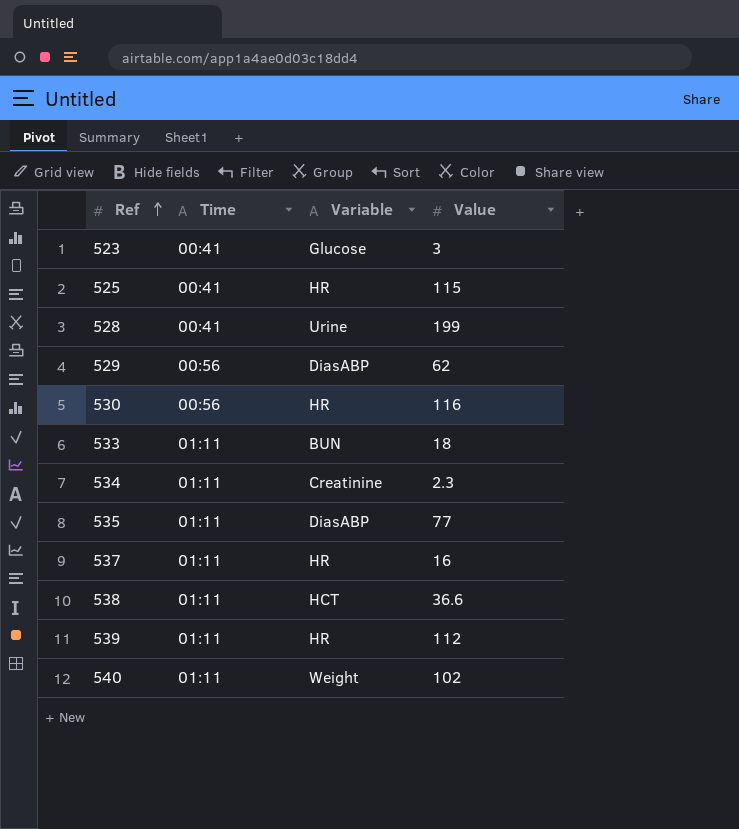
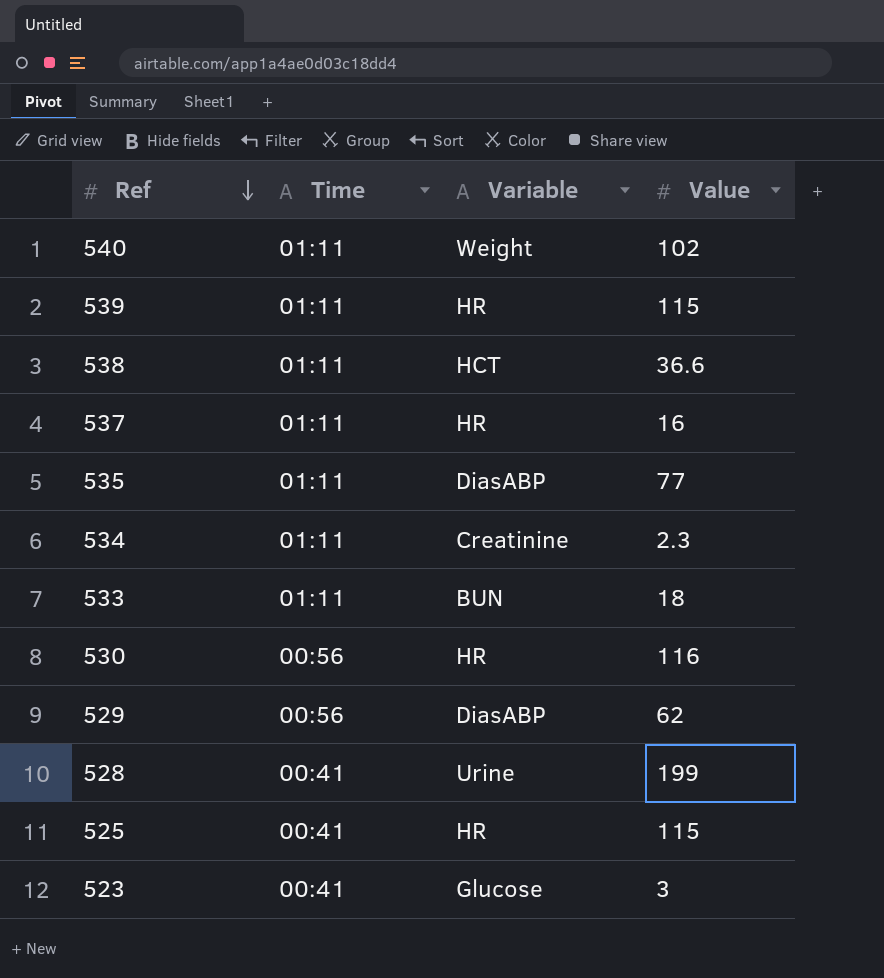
row order: Ref ascending -> Ref descending
539 | Value: 112 -> 115

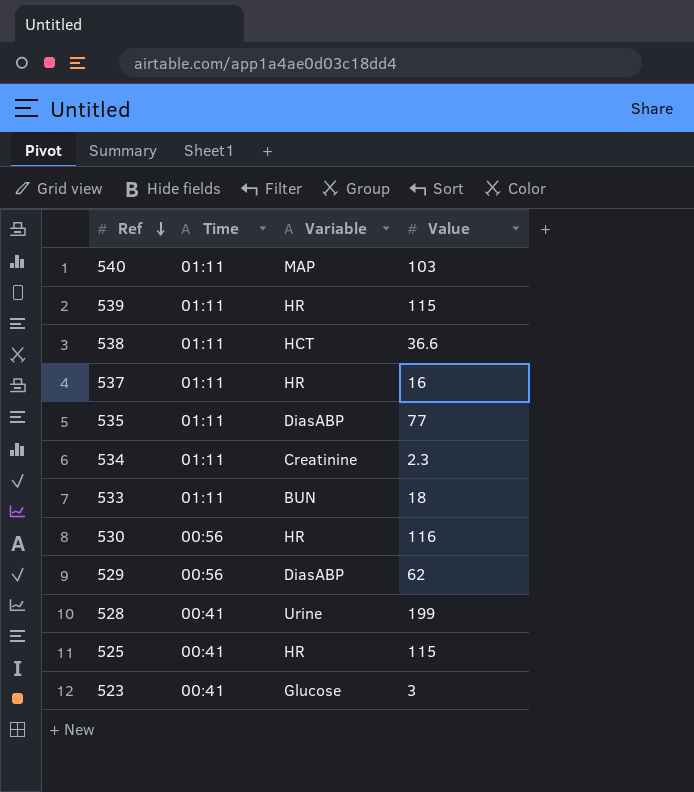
540 | Variable: Weight -> MAP
540 | Value: 102 -> 103

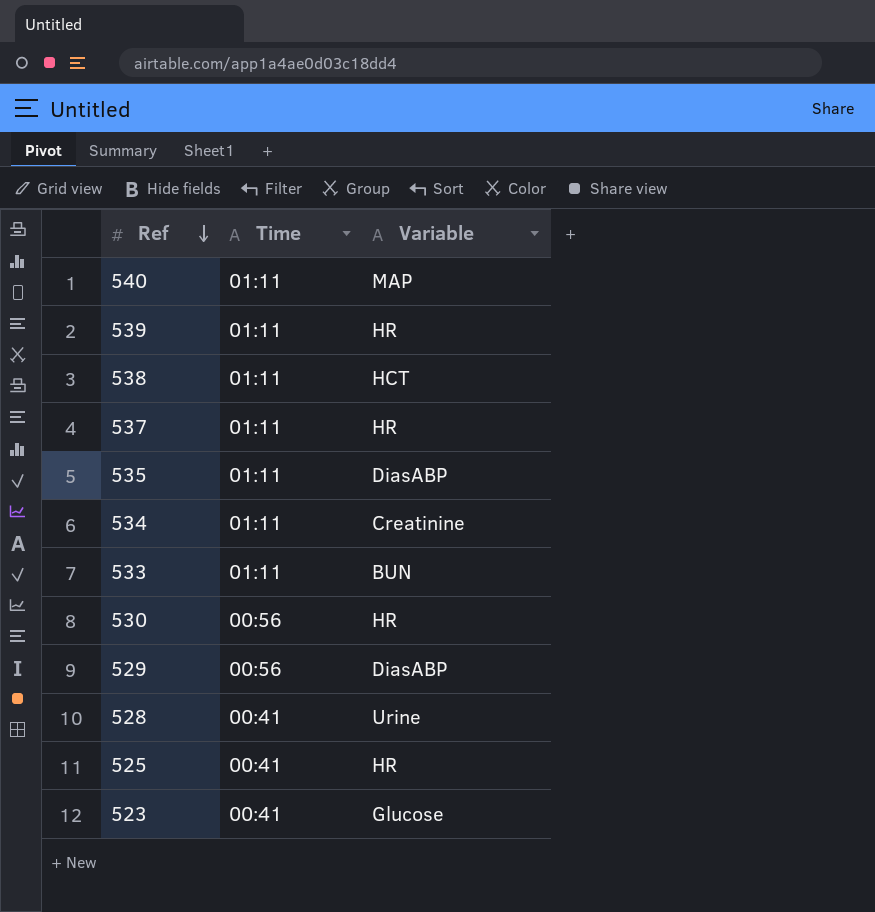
column Value | position: 4 -> none

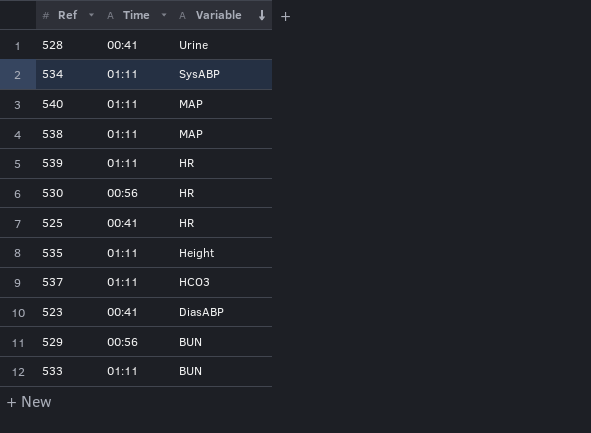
row order: Ref descending -> Variable descending
534 | Variable: Creatinine -> SysABP
538 | Variable: HCT -> MAP
535 | Variable: DiasABP -> Height
537 | Variable: HR -> HCO3
523 | Variable: Glucose -> DiasABP
529 | Variable: DiasABP -> BUN

